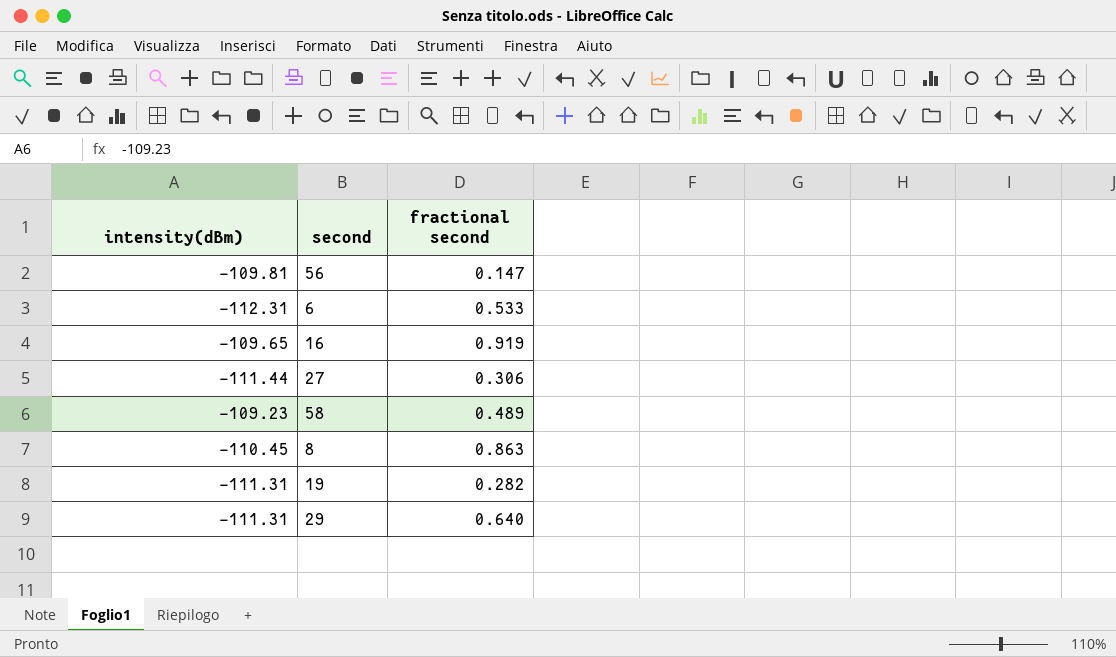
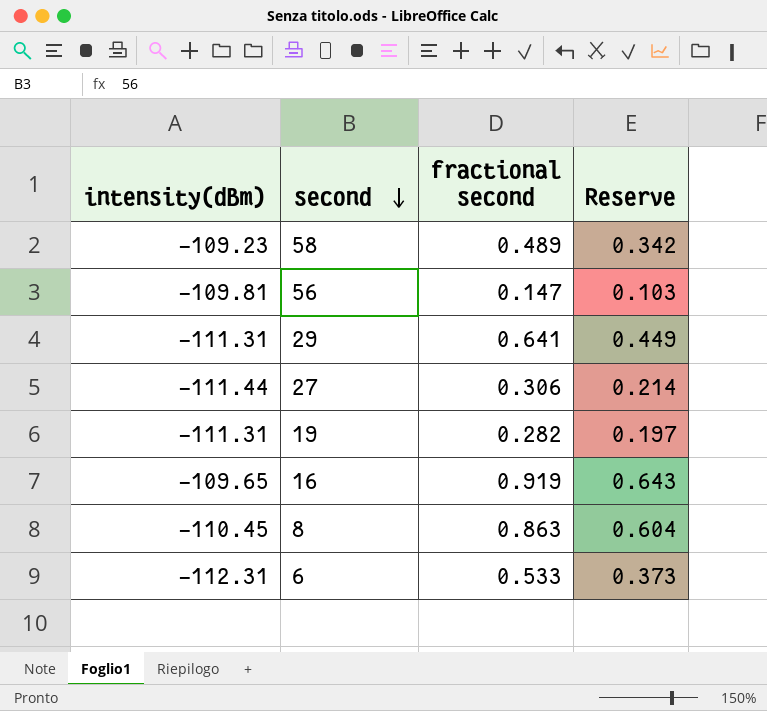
row order: none -> second descending
column Reserve | formula: none -> [fractional second] * 0.7
29 | fractional second: 0.640 -> 0.641

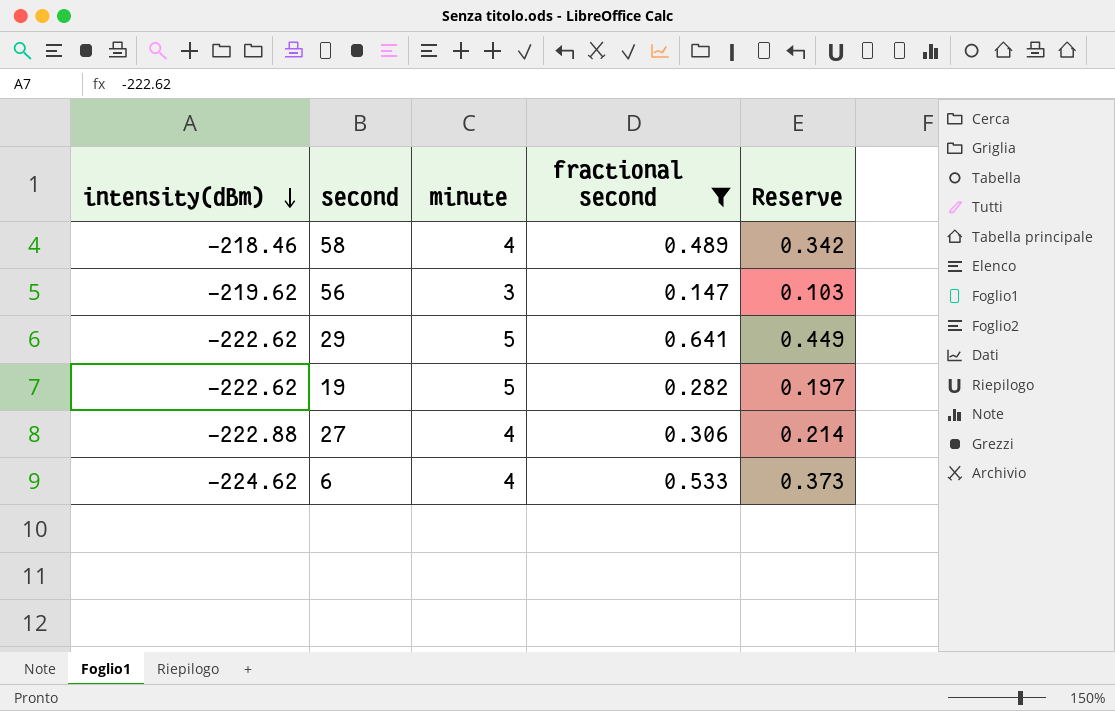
filter: none -> fractional second <= 0.641
row order: second descending -> intensity(dBm) descending
column minute | position: none -> 3
58 | intensity(dBm): -109.23 -> -218.46
56 | intensity(dBm): -109.81 -> -219.62
29 | intensity(dBm): -111.31 -> -222.62
19 | intensity(dBm): -111.31 -> -222.62
27 | intensity(dBm): -111.44 -> -222.88
6 | intensity(dBm): -112.31 -> -224.62

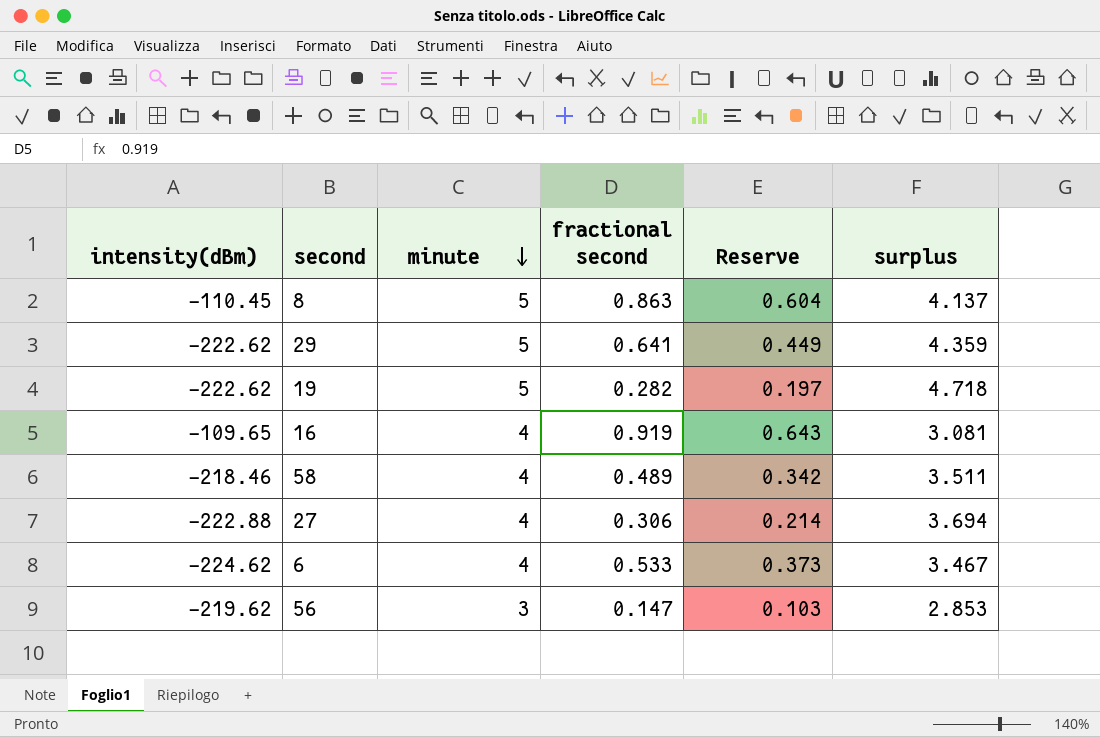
filter: fractional second <= 0.641 -> none
row order: intensity(dBm) descending -> minute descending
column surplus | formula: none -> [minute] - [fractional second]

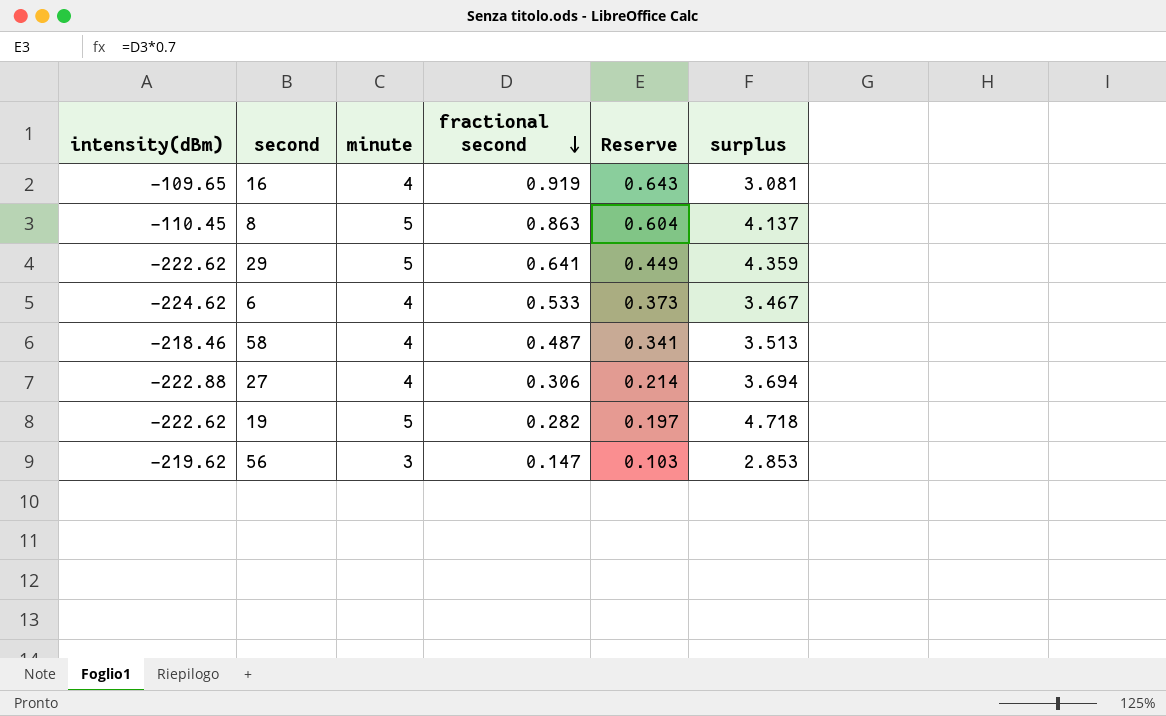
row order: minute descending -> fractional second descending
58 | fractional second: 0.489 -> 0.487
58 | Reserve: 0.342 -> 0.341
58 | surplus: 3.511 -> 3.513

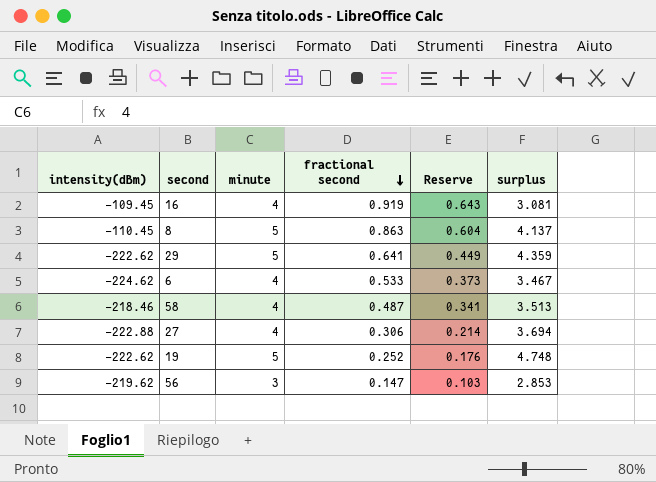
16 | intensity(dBm): -109.65 -> -109.45
19 | fractional second: 0.282 -> 0.252
19 | Reserve: 0.197 -> 0.176
19 | surplus: 4.718 -> 4.748

